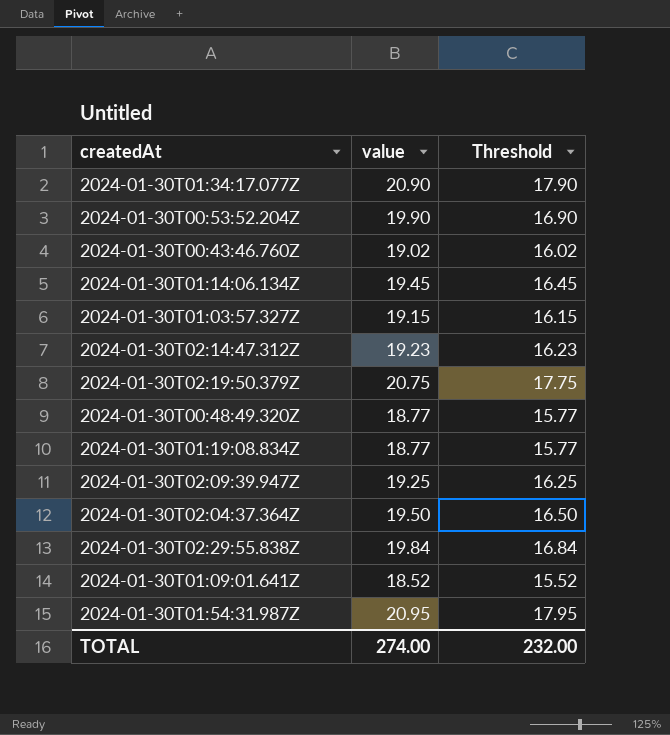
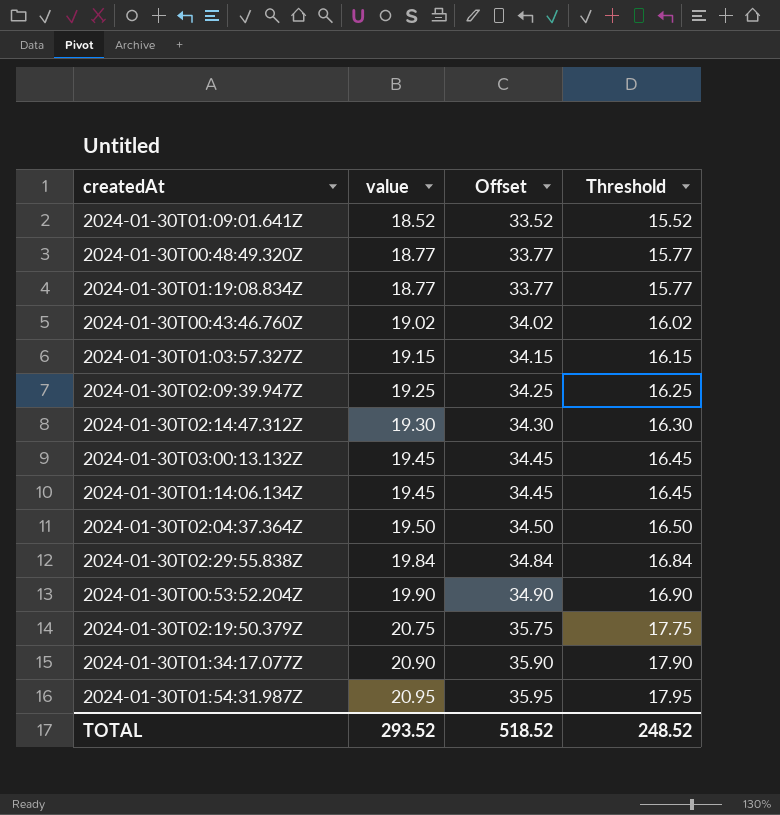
row order: none -> value ascending
column Offset | formula: none -> [value] + 15
2024-01-30T02:14:47.312Z | value: 19.23 -> 19.30
2024-01-30T02:14:47.312Z | Threshold: 16.23 -> 16.30
row 2024-01-30T03:00:13.132Z: none -> 19.45 | 34.45 | 16.45
TOTAL | value: 274.00 -> 293.52
TOTAL | Threshold: 232.00 -> 248.52

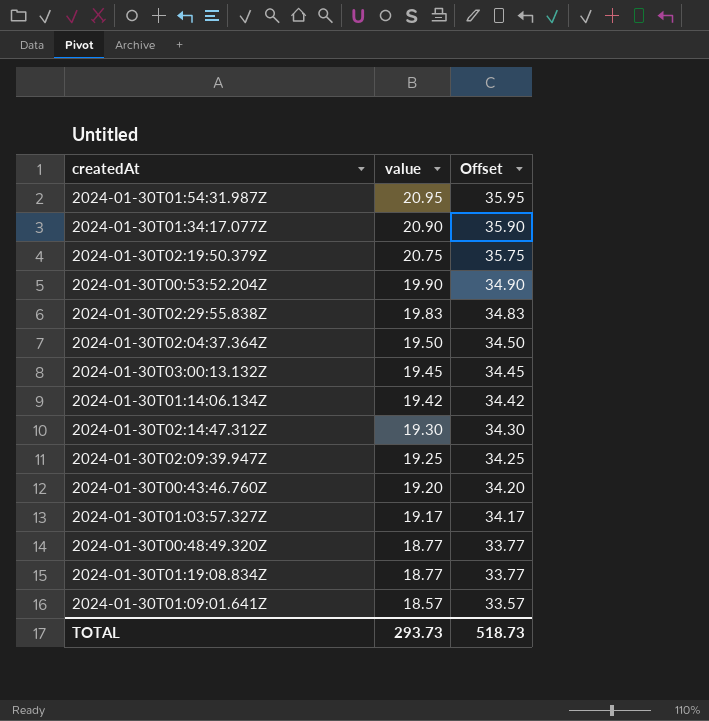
row order: value ascending -> value descending
column Threshold | formula: [value] - 3 -> none
2024-01-30T02:29:55.838Z | value: 19.84 -> 19.83
2024-01-30T02:29:55.838Z | Offset: 34.84 -> 34.83
2024-01-30T01:14:06.134Z | value: 19.45 -> 19.42
2024-01-30T01:14:06.134Z | Offset: 34.45 -> 34.42
2024-01-30T00:43:46.760Z | value: 19.02 -> 19.20
2024-01-30T00:43:46.760Z | Offset: 34.02 -> 34.20
2024-01-30T01:03:57.327Z | value: 19.15 -> 19.17
2024-01-30T01:03:57.327Z | Offset: 34.15 -> 34.17
2024-01-30T01:09:01.641Z | value: 18.52 -> 18.57
2024-01-30T01:09:01.641Z | Offset: 33.52 -> 33.57
TOTAL | value: 293.52 -> 293.73
TOTAL | Offset: 518.52 -> 518.73

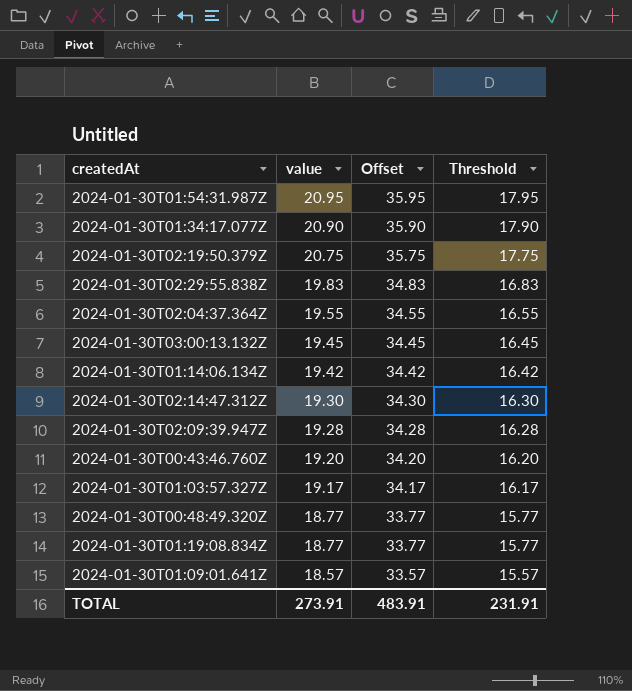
column Threshold | formula: none -> [value] - 3
row 2024-01-30T00:53:52.204Z: 19.90 | 34.90 -> none
2024-01-30T02:04:37.364Z | value: 19.50 -> 19.55
2024-01-30T02:04:37.364Z | Offset: 34.50 -> 34.55
2024-01-30T02:09:39.947Z | value: 19.25 -> 19.28
2024-01-30T02:09:39.947Z | Offset: 34.25 -> 34.28
TOTAL | value: 293.73 -> 273.91
TOTAL | Offset: 518.73 -> 483.91

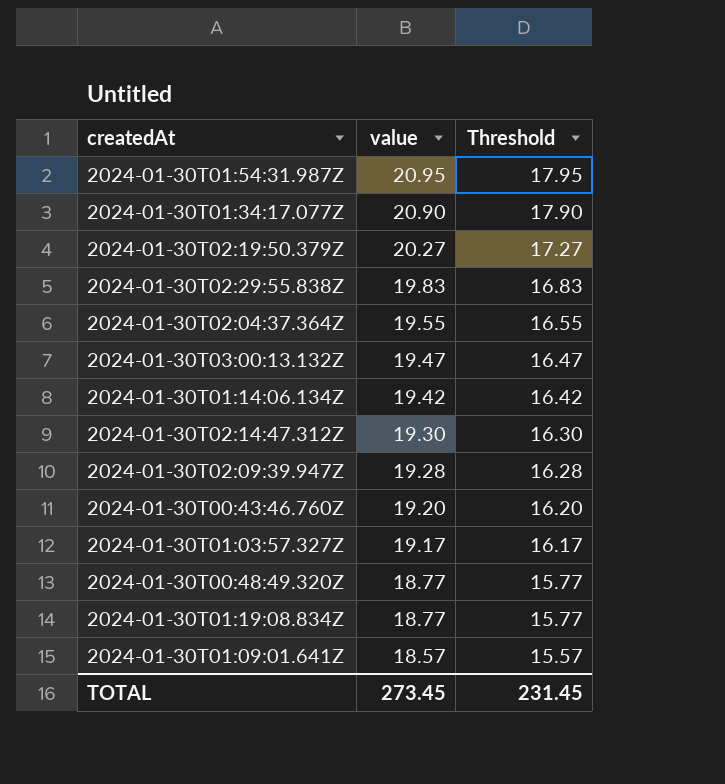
column Offset | formula: [value] + 15 -> none
2024-01-30T02:19:50.379Z | value: 20.75 -> 20.27
2024-01-30T02:19:50.379Z | Threshold: 17.75 -> 17.27
2024-01-30T03:00:13.132Z | value: 19.45 -> 19.47
2024-01-30T03:00:13.132Z | Threshold: 16.45 -> 16.47
TOTAL | value: 273.91 -> 273.45
TOTAL | Threshold: 231.91 -> 231.45

